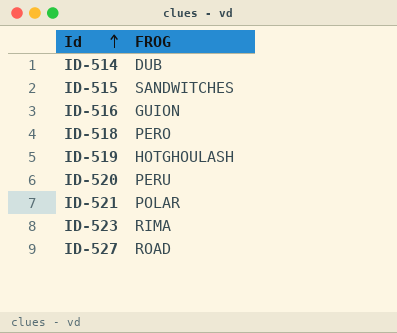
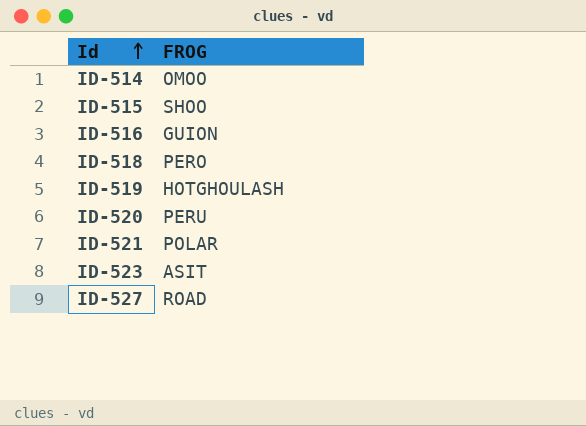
ID-514 | FROG: DUB -> OMOO
ID-515 | FROG: SANDWITCHES -> SHOO
ID-523 | FROG: RIMA -> ASIT

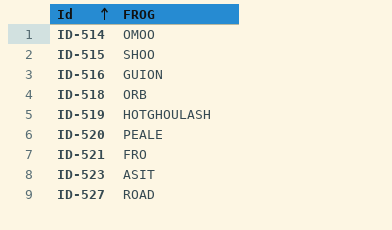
ID-518 | FROG: PERO -> ORB
ID-520 | FROG: PERU -> PEALE
ID-521 | FROG: POLAR -> FRO

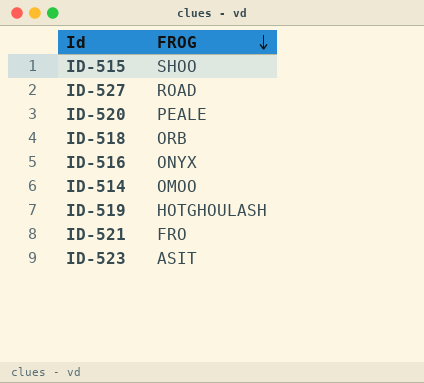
row order: Id ascending -> FROG descending
ID-516 | FROG: GUION -> ONYX

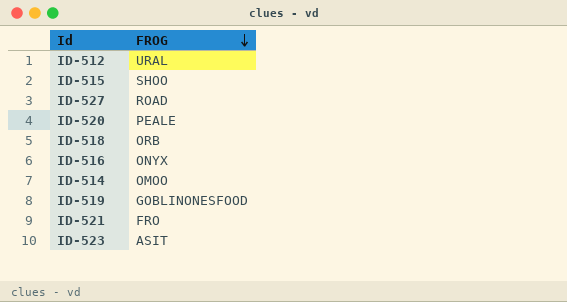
row ID-512: none -> URAL
ID-519 | FROG: HOTGHOULASH -> GOBLINONESFOOD

